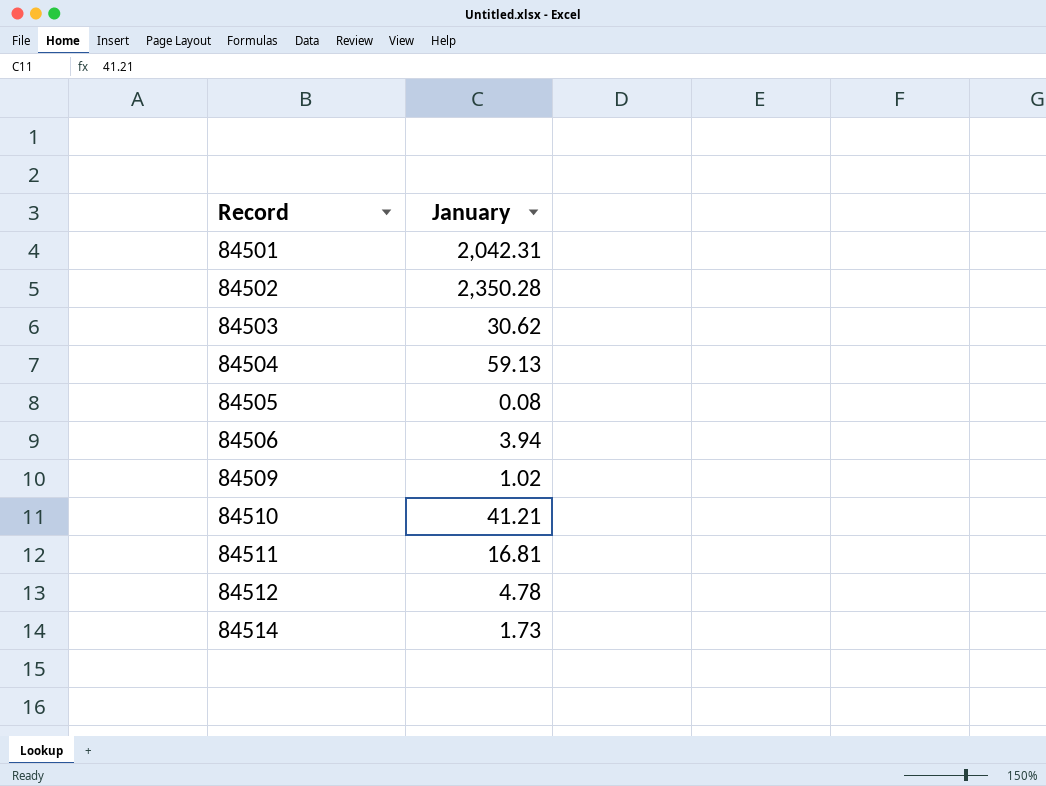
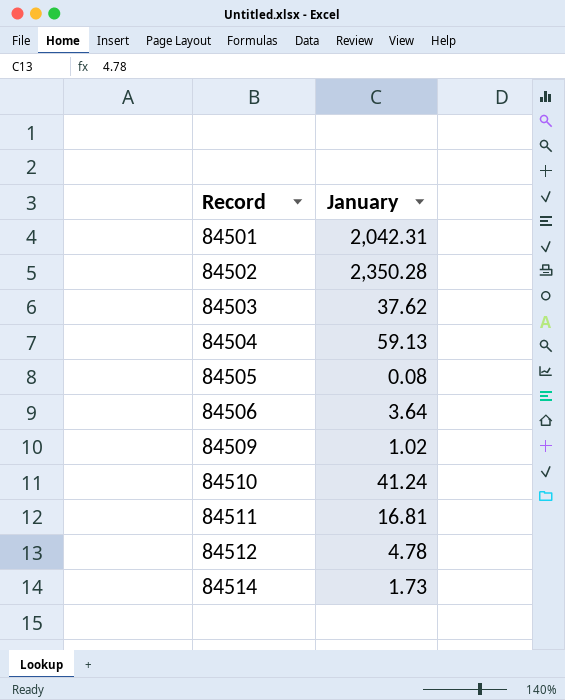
84503 | January: 30.62 -> 37.62
84506 | January: 3.94 -> 3.64
84510 | January: 41.21 -> 41.24

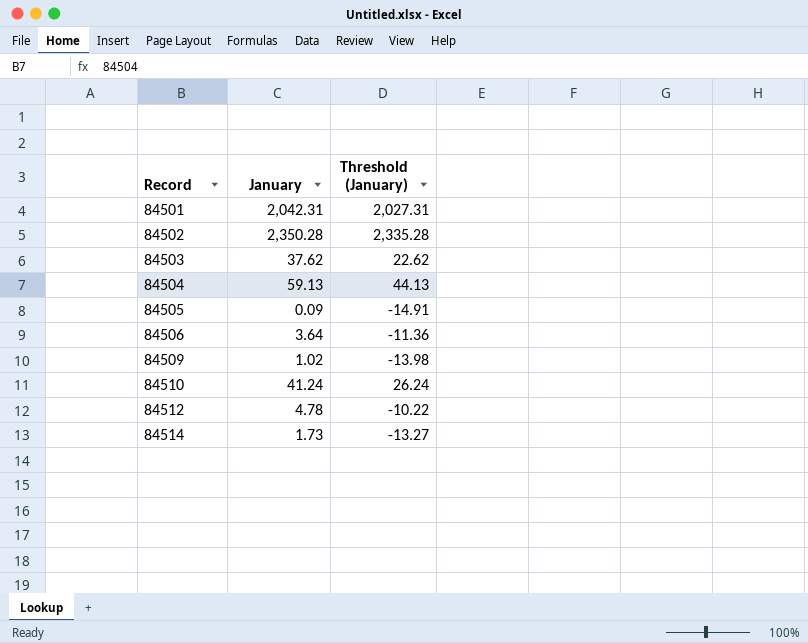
column Threshold (January) | formula: none -> [January] - 15
row 84511: 16.81 -> none
84505 | January: 0.08 -> 0.09

